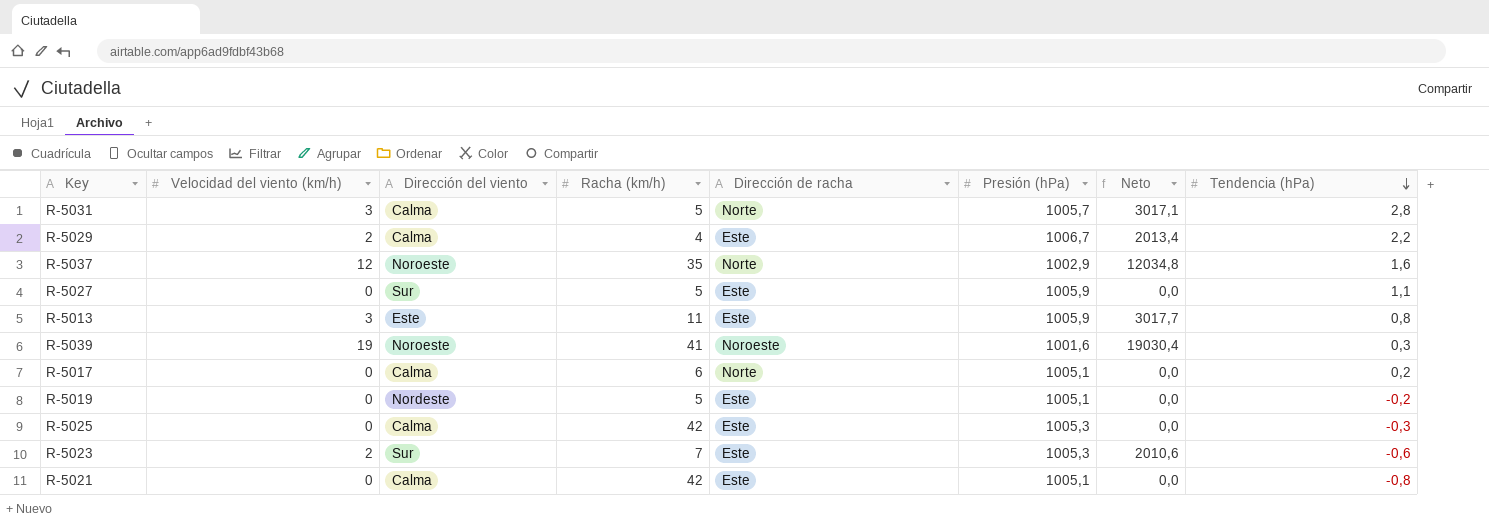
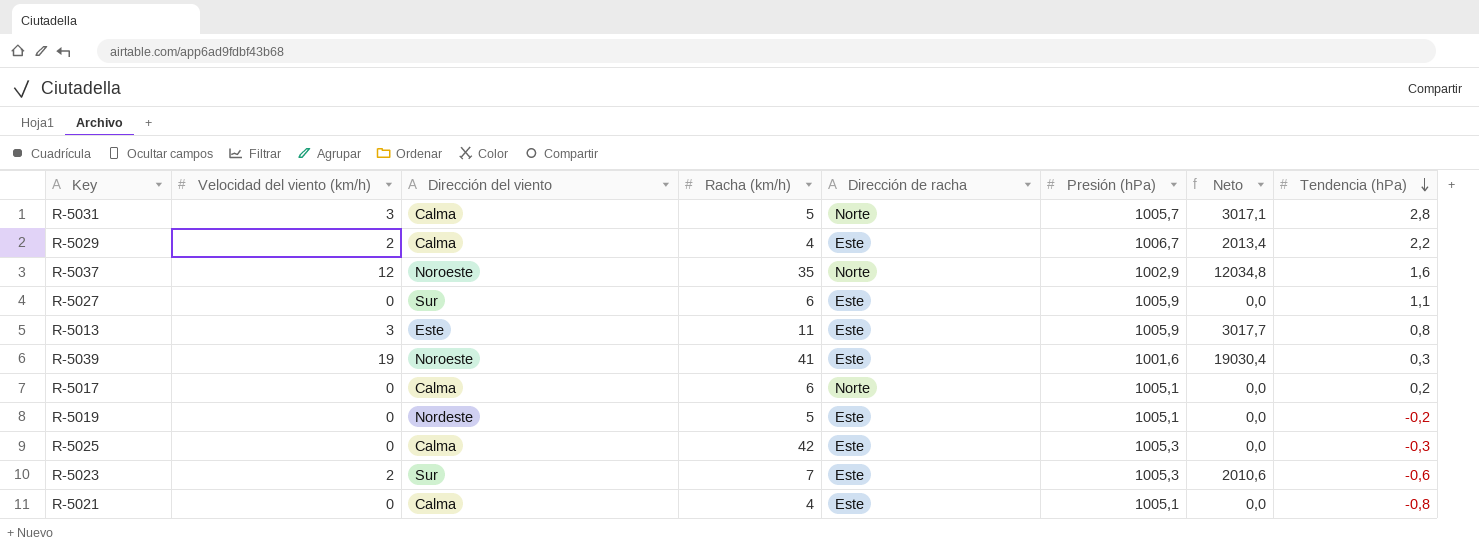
R-5027 | Racha (km/h): 5 -> 6
R-5039 | Dirección de racha: Noroeste -> Este
R-5021 | Racha (km/h): 42 -> 4

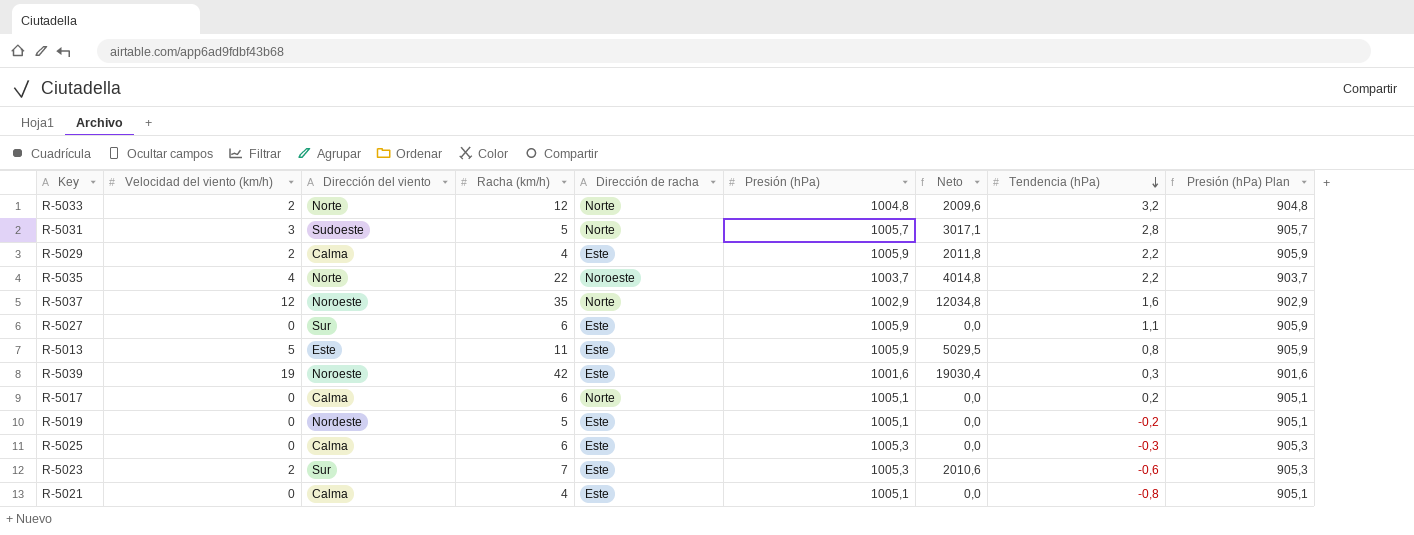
column Presión (hPa) Plan | formula: none -> [Presión (hPa)] - 100
row R-5033: none -> 2 | Norte | 12 | Norte | 1004,8 | 2009,6 | 3,2 | 904,8
R-5031 | Dirección del viento: Calma -> Sudoeste
R-5029 | Presión (hPa): 1006,7 -> 1005,9
R-5029 | Neto: 2013,4 -> 2011,8
row R-5035: none -> 4 | Norte | 22 | Noroeste | 1003,7 | 4014,8 | 2,2 | 903,7
R-5013 | Velocidad del viento (km/h): 3 -> 5
R-5013 | Neto: 3017,7 -> 5029,5
R-5039 | Racha (km/h): 41 -> 42
R-5025 | Racha (km/h): 42 -> 6

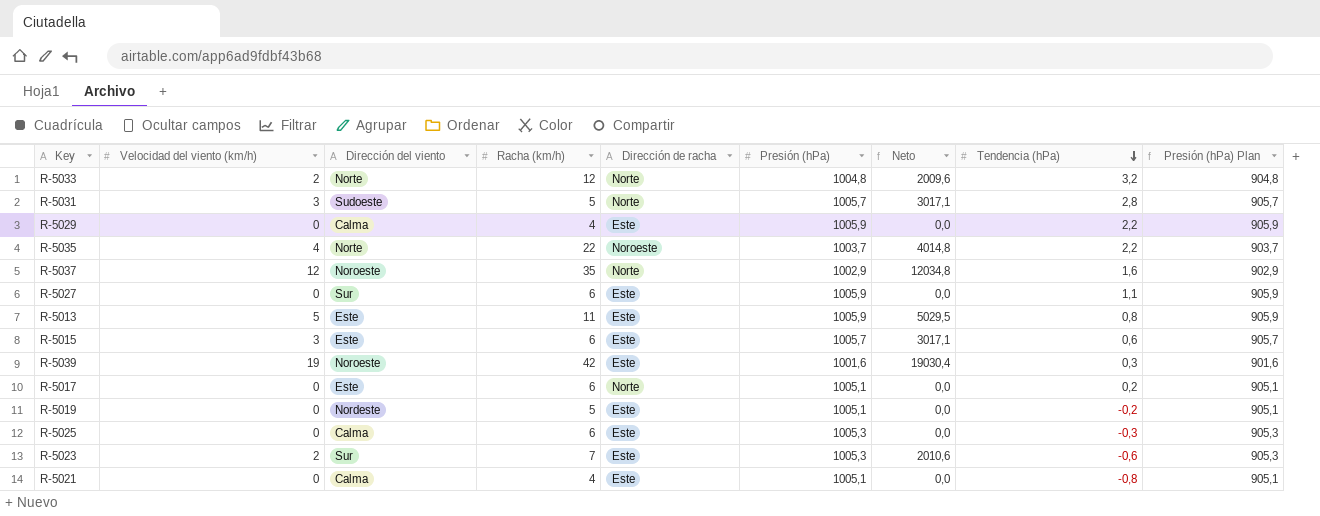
R-5029 | Velocidad del viento (km/h): 2 -> 0
R-5029 | Neto: 2011,8 -> 0,0
row R-5015: none -> 3 | Este | 6 | Este | 1005,7 | 3017,1 | 0,6 | 905,7
R-5017 | Dirección del viento: Calma -> Este

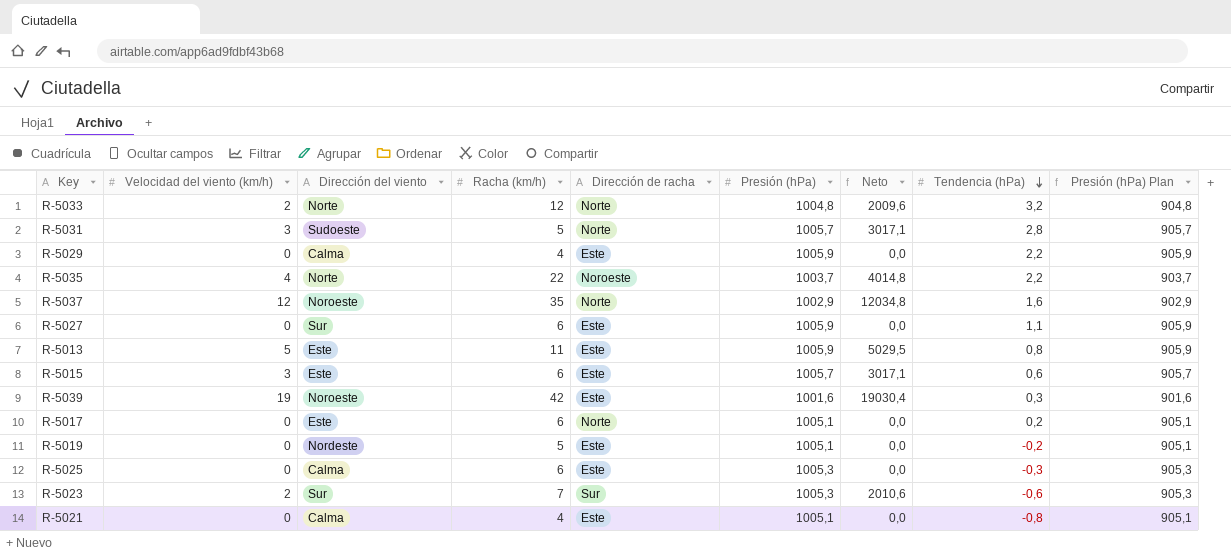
R-5023 | Dirección de racha: Este -> Sur

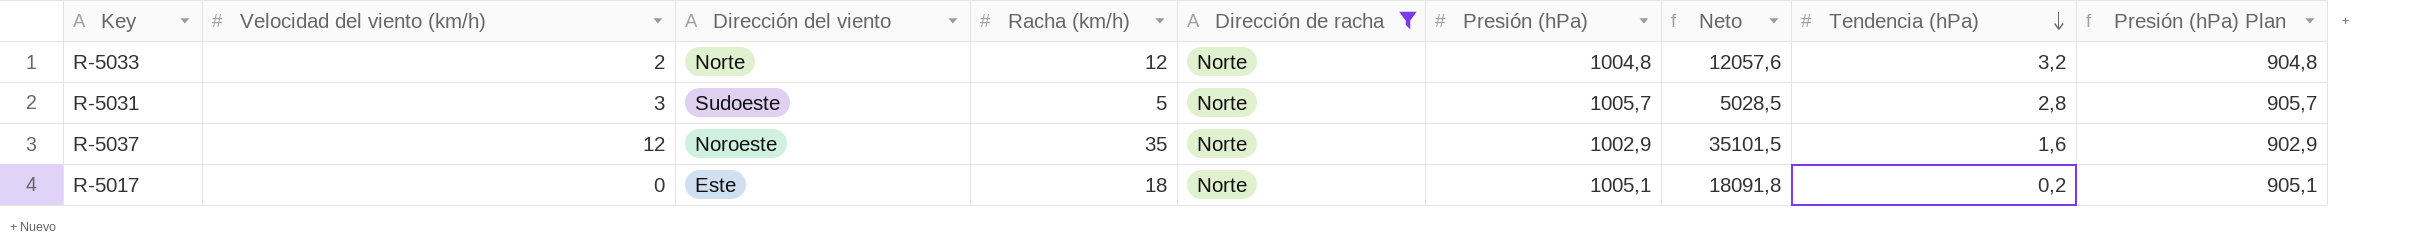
filter: none -> Dirección de racha = Norte
column Neto | formula: [Velocidad del viento (km/h)] * [Presión (hPa)] -> [Racha (km/h)] * [Presión (hPa)]
R-5017 | Racha (km/h): 6 -> 18

